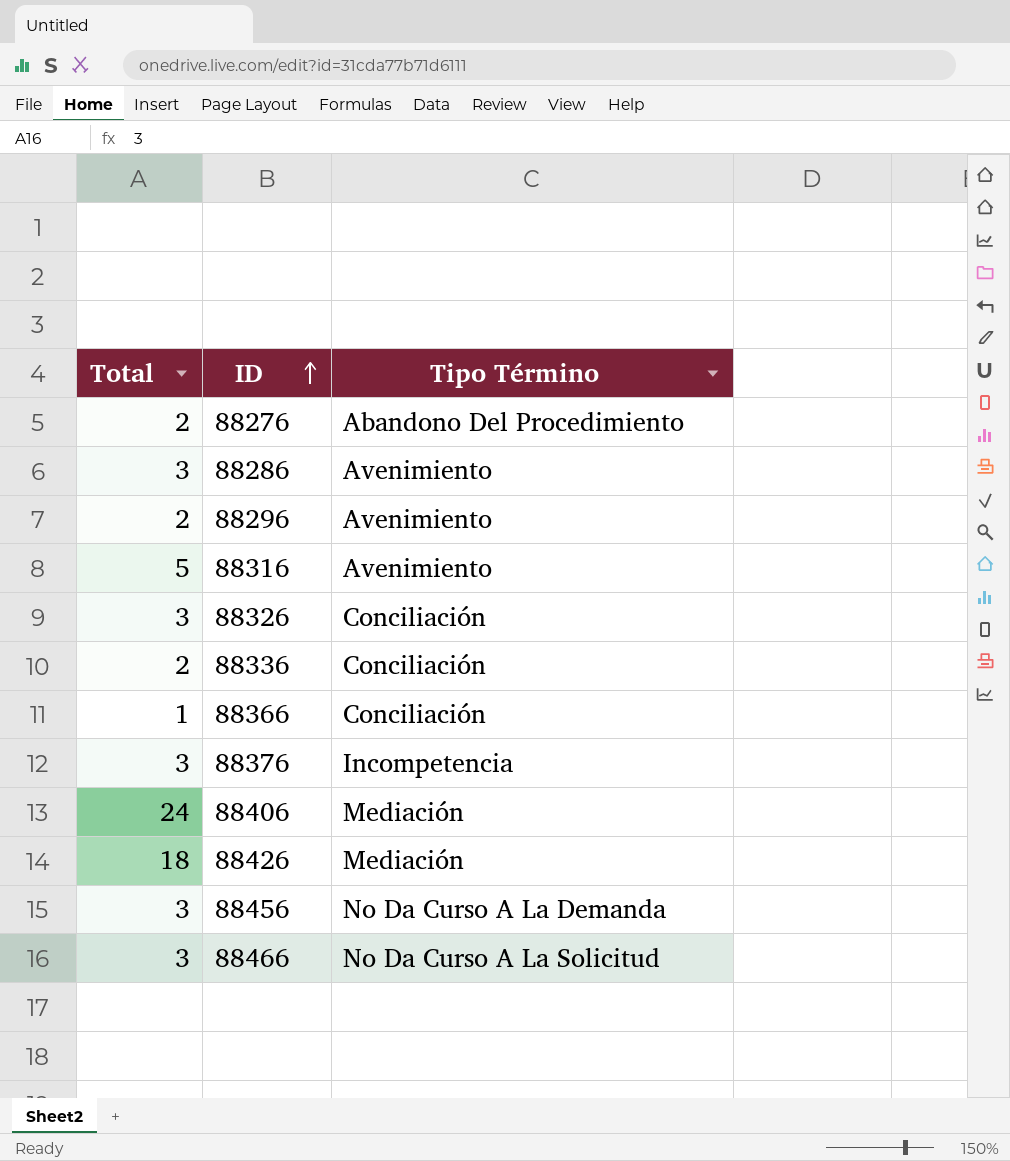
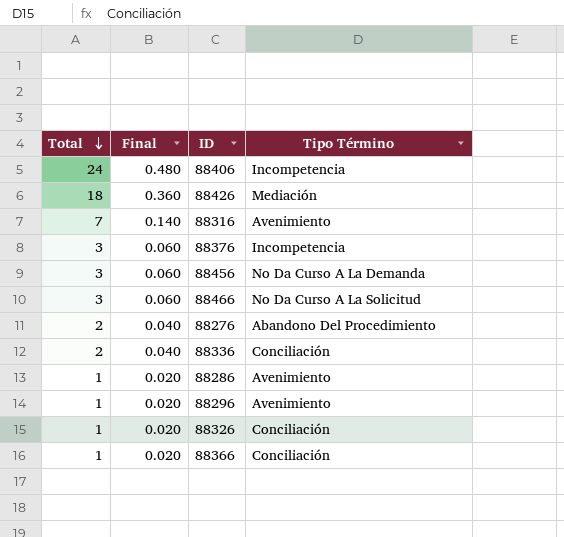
row order: ID ascending -> Total descending
column Final | formula: none -> [Total] * 0.02
88406 | Tipo Término: Mediación -> Incompetencia
88316 | Total: 5 -> 7
88286 | Total: 3 -> 1
88296 | Total: 2 -> 1
88326 | Total: 3 -> 1

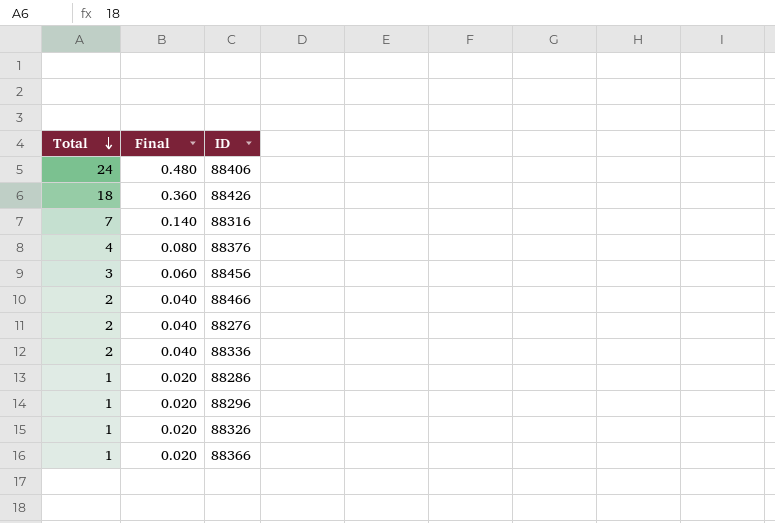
column Tipo Término | position: 4 -> none
88376 | Total: 3 -> 4
88376 | Final: 0.060 -> 0.080
88466 | Total: 3 -> 2
88466 | Final: 0.060 -> 0.040

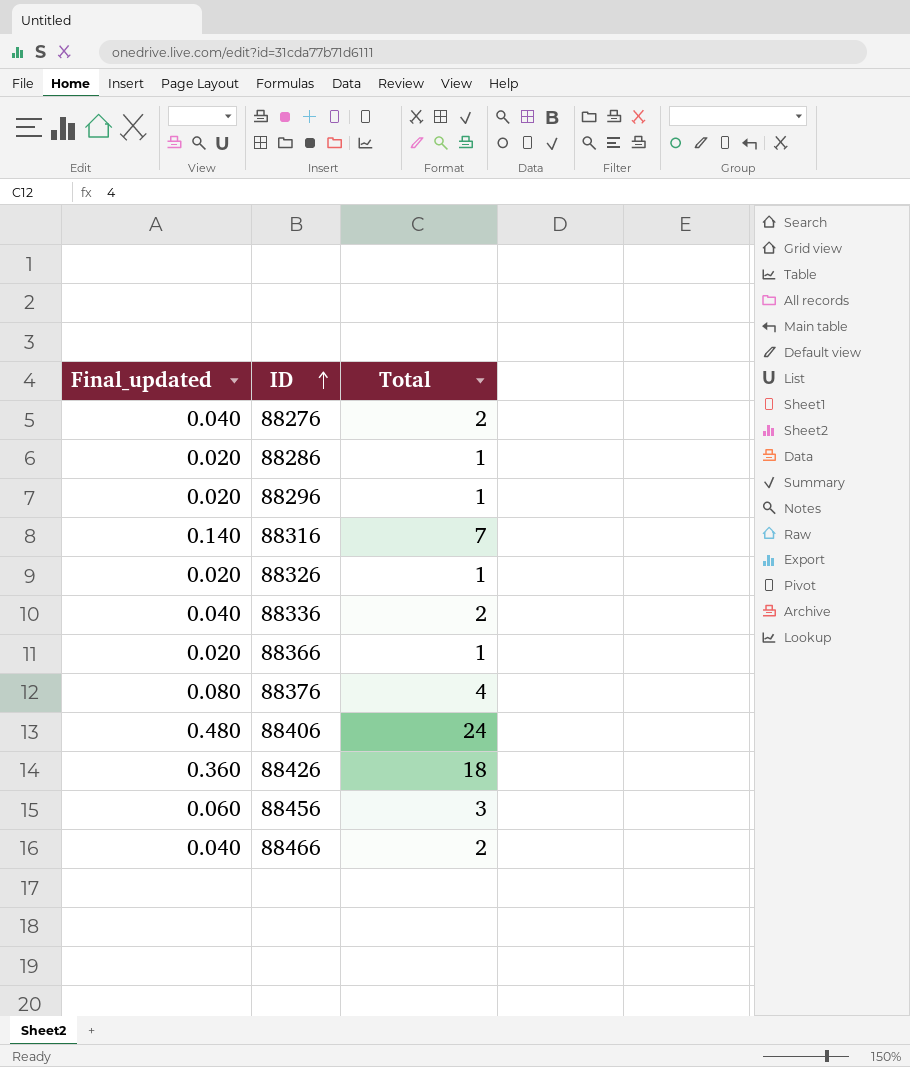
row order: Total descending -> ID ascending
column name: Final -> Final_updated
column Total | position: 1 -> 3

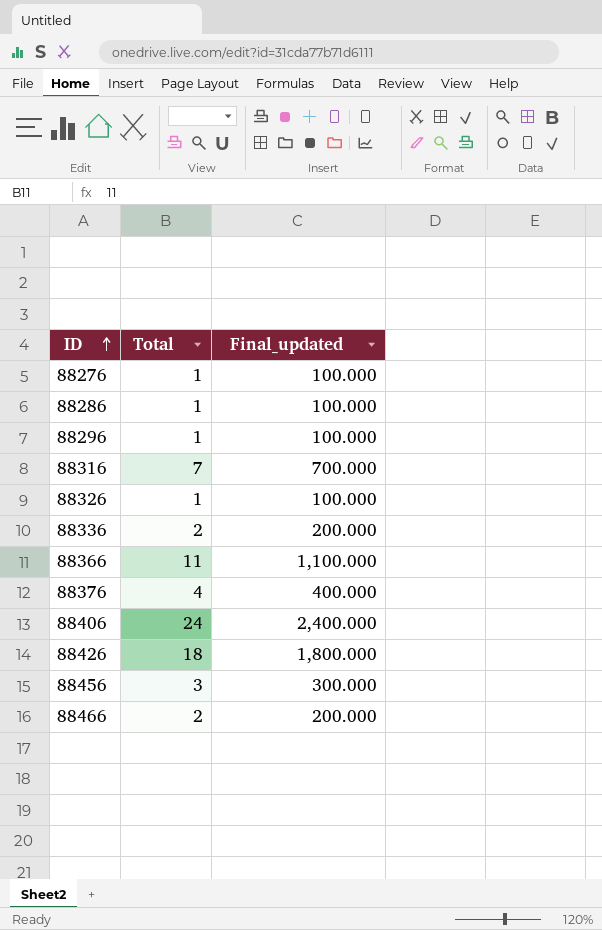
column Final_updated | formula: [Total] * 0.02 -> [Total] * 100
column Final_updated | position: 1 -> 3
88276 | Total: 2 -> 1
88366 | Total: 1 -> 11

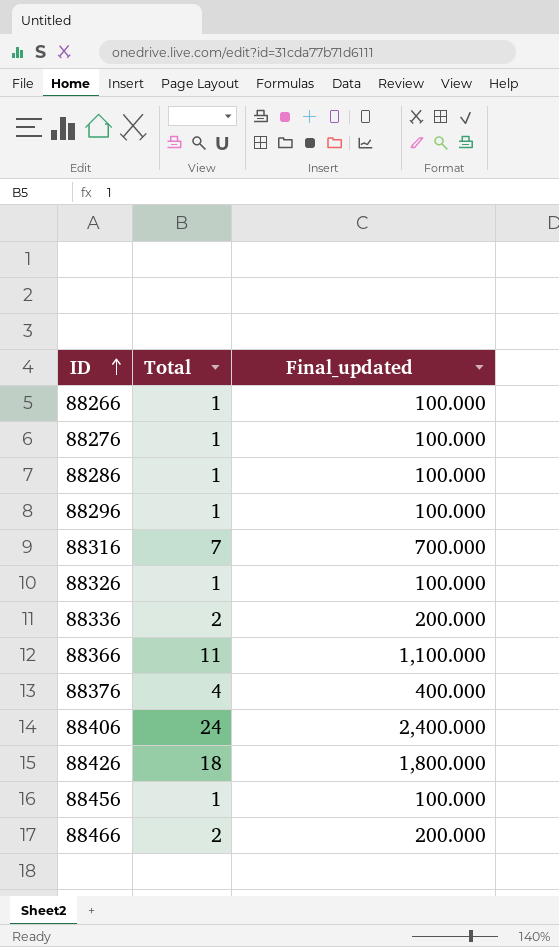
row 88266: none -> 1 | 100.000
88456 | Total: 3 -> 1
88456 | Final_updated: 300.000 -> 100.000

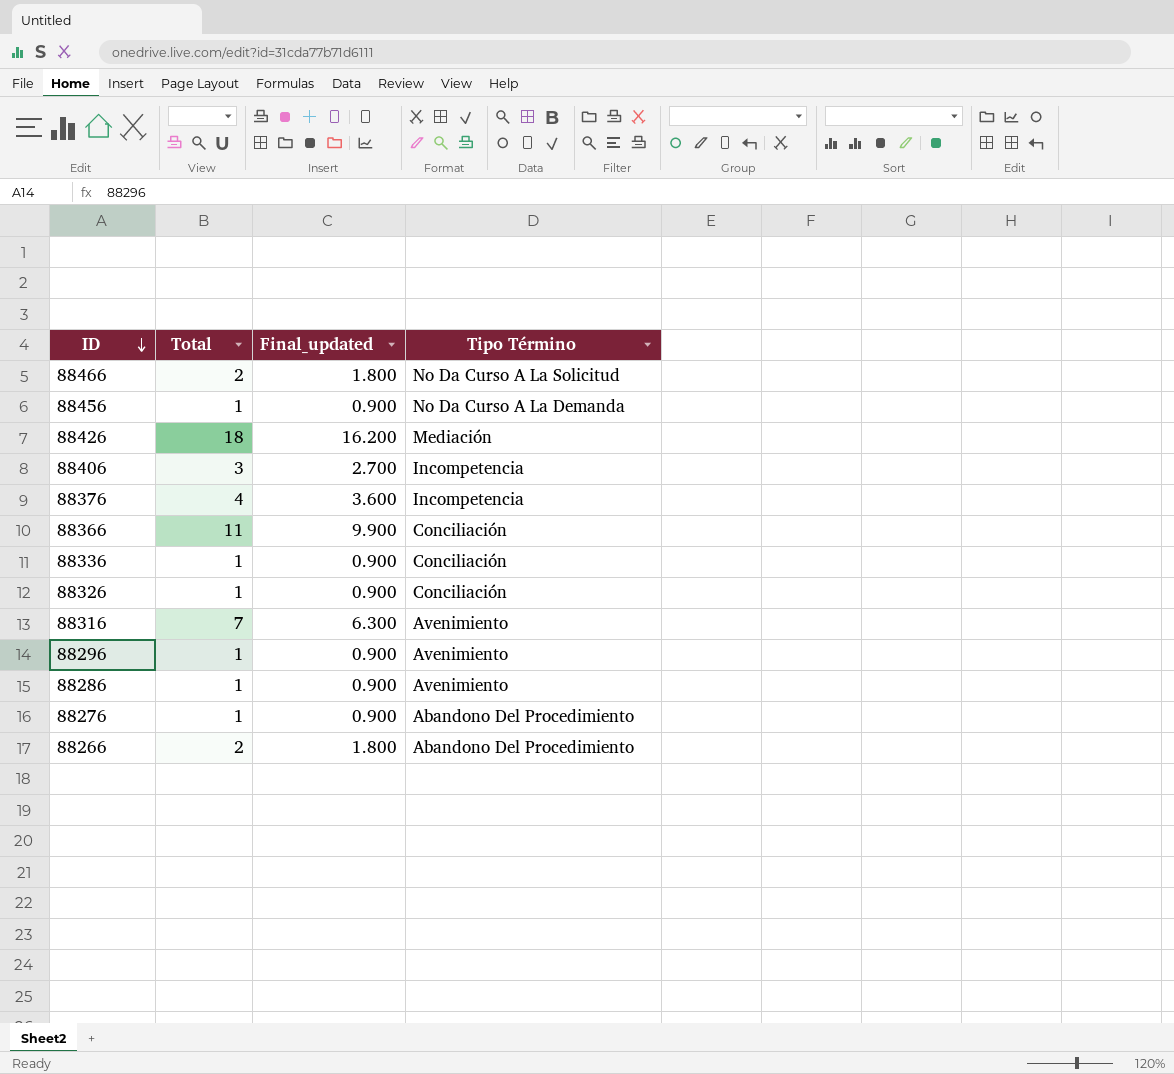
row order: ID ascending -> ID descending
column Final_updated | formula: [Total] * 100 -> [Total] * 0.9
column Tipo Término | position: none -> 4
88406 | Total: 24 -> 3
88336 | Total: 2 -> 1
88266 | Total: 1 -> 2

